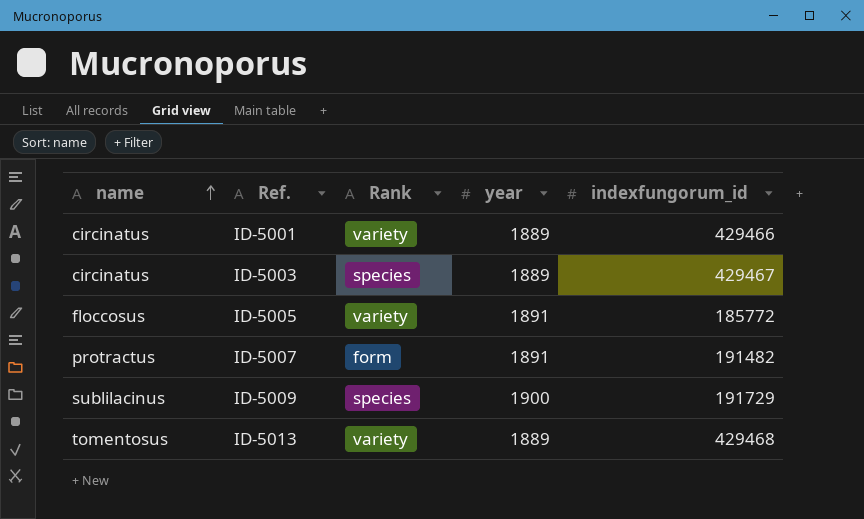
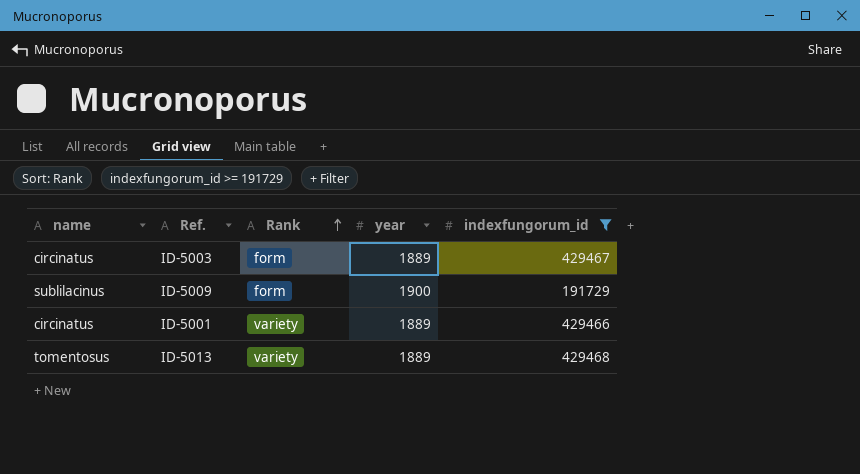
filter: none -> indexfungorum_id >= 191729
row order: name ascending -> Rank ascending
ID-5003 | Rank: species -> form
ID-5009 | Rank: species -> form

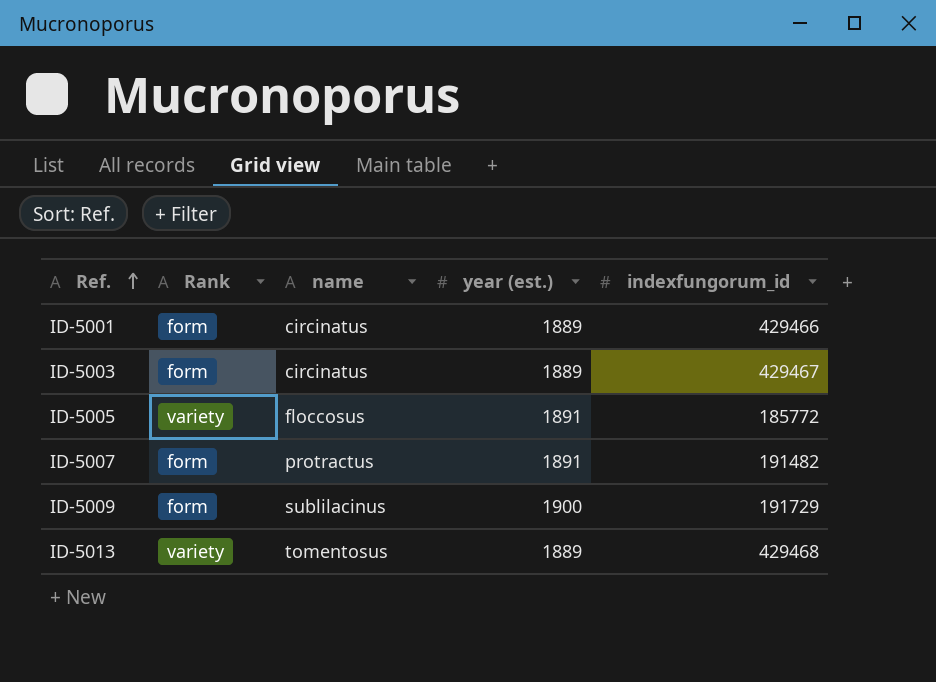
filter: indexfungorum_id >= 191729 -> none
row order: Rank ascending -> Ref. ascending
column name | position: 1 -> 3
column name: year -> year (est.)
ID-5001 | Rank: variety -> form

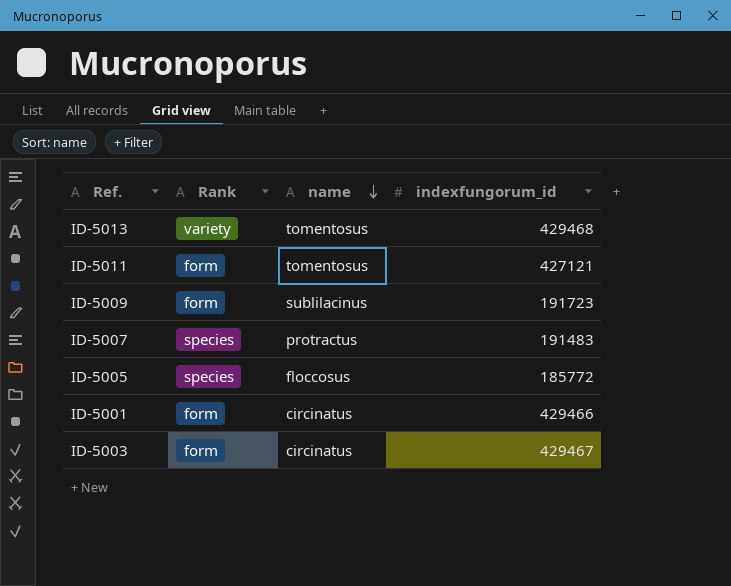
row order: Ref. ascending -> name descending
column year (est.) | position: 4 -> none
row ID-5011: none -> form | tomentosus | 427121
ID-5009 | indexfungorum_id: 191729 -> 191723
ID-5007 | Rank: form -> species
ID-5007 | indexfungorum_id: 191482 -> 191483
ID-5005 | Rank: variety -> species

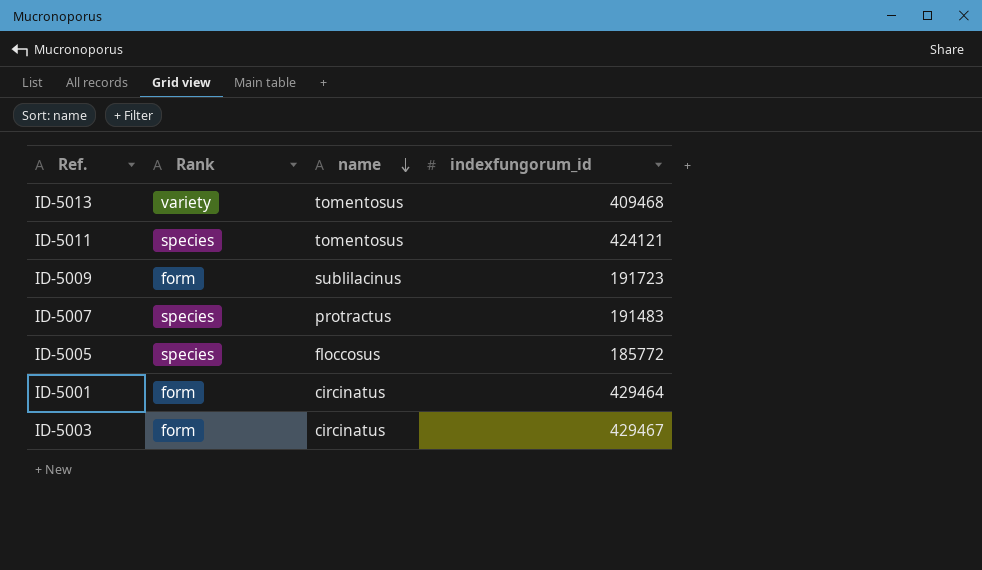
ID-5013 | indexfungorum_id: 429468 -> 409468
ID-5011 | Rank: form -> species
ID-5011 | indexfungorum_id: 427121 -> 424121
ID-5001 | indexfungorum_id: 429466 -> 429464

